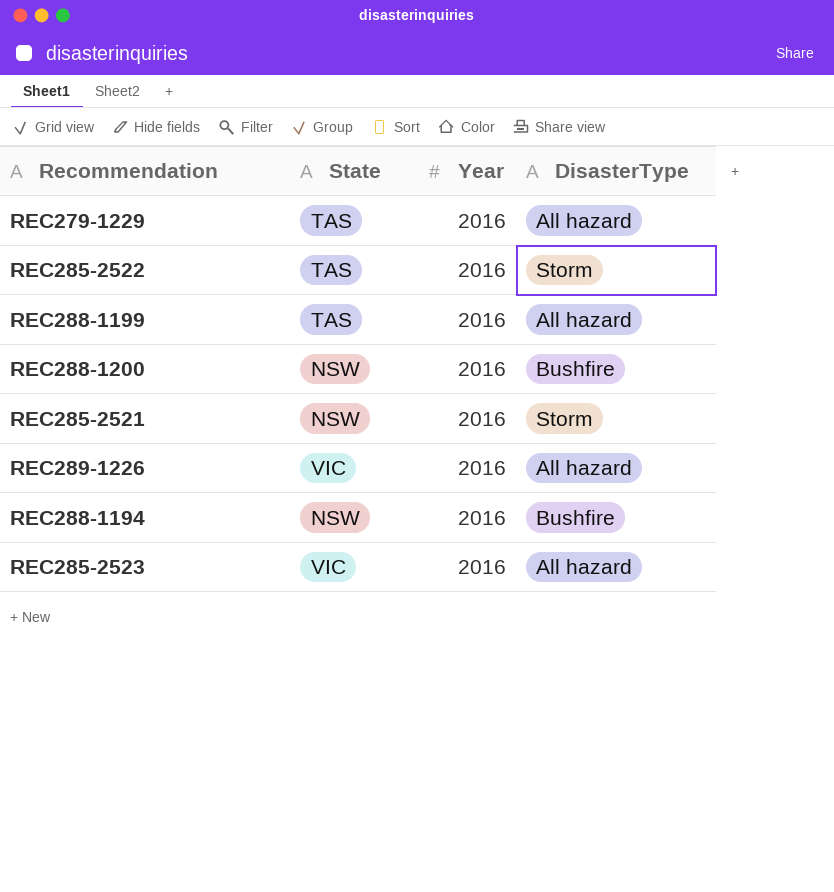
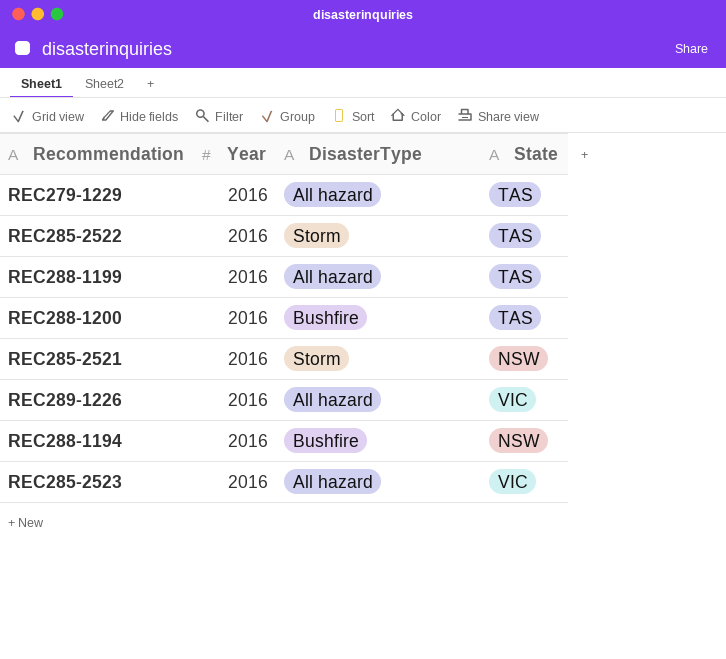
column State | position: 2 -> 4
REC288-1200 | State: NSW -> TAS

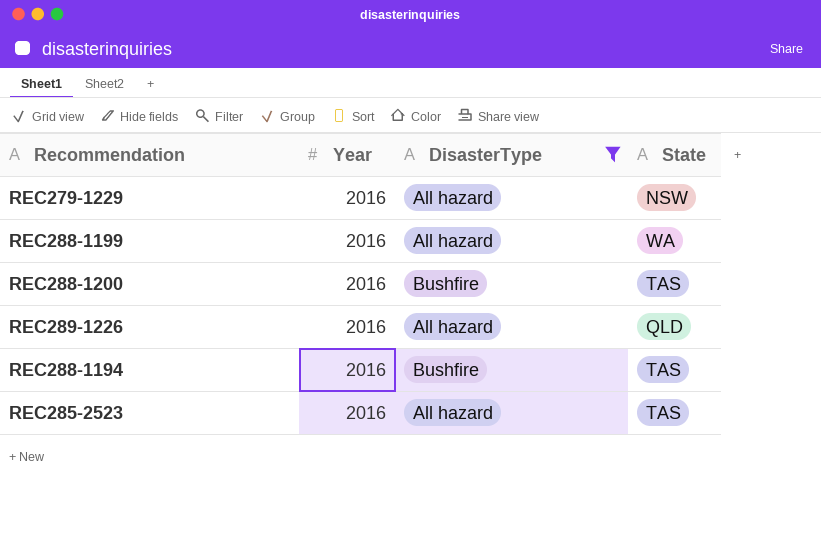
filter: none -> DisasterType != Storm
REC279-1229 | State: TAS -> NSW
REC288-1199 | State: TAS -> WA
REC289-1226 | State: VIC -> QLD
REC288-1194 | State: NSW -> TAS
REC285-2523 | State: VIC -> TAS

